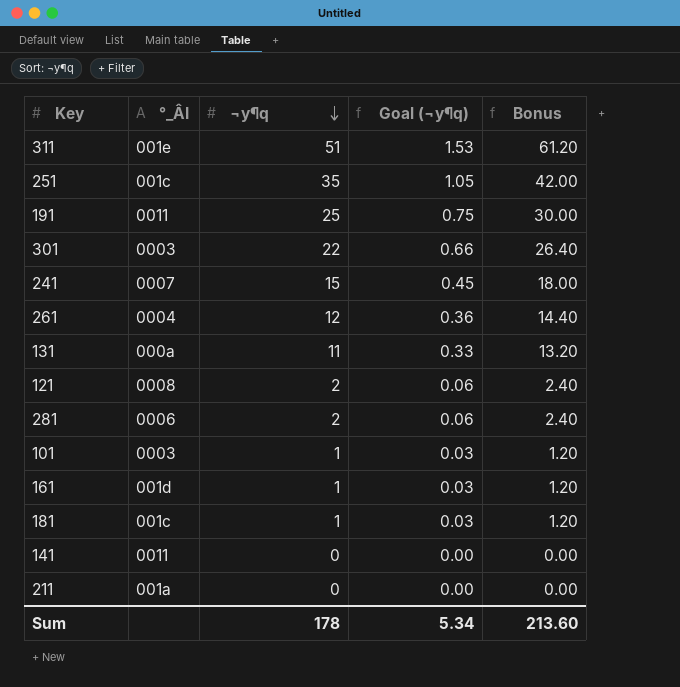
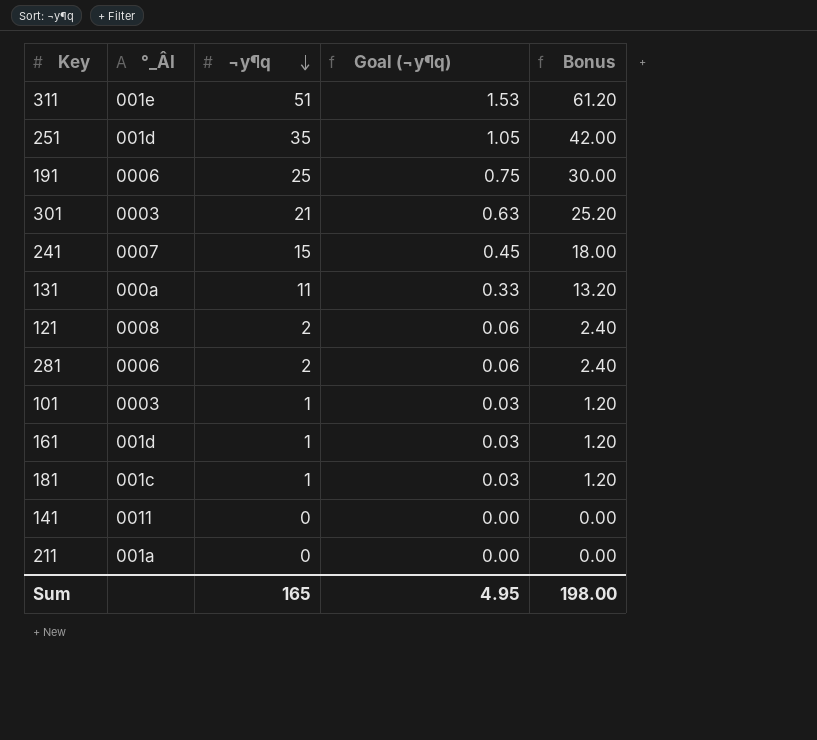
row 261: 0004 | 12 | 0.36 | 14.40 -> none
251 | °_ÂI: 001c -> 001d
191 | °_ÂI: 0011 -> 0006
301 | ¬y¶q: 22 -> 21
301 | Goal (¬y¶q): 0.66 -> 0.63
301 | Bonus: 26.40 -> 25.20
Sum | ¬y¶q: 178 -> 165
Sum | Goal (¬y¶q): 5.34 -> 4.95
Sum | Bonus: 213.60 -> 198.00

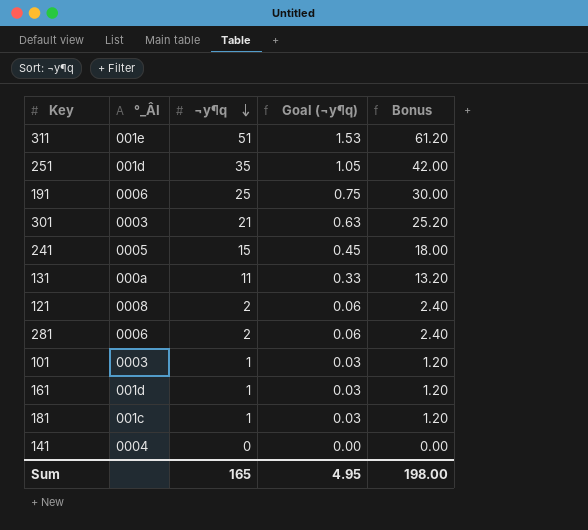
row 211: 001a | 0 | 0.00 | 0.00 -> none
241 | °_ÂI: 0007 -> 0005
141 | °_ÂI: 0011 -> 0004

